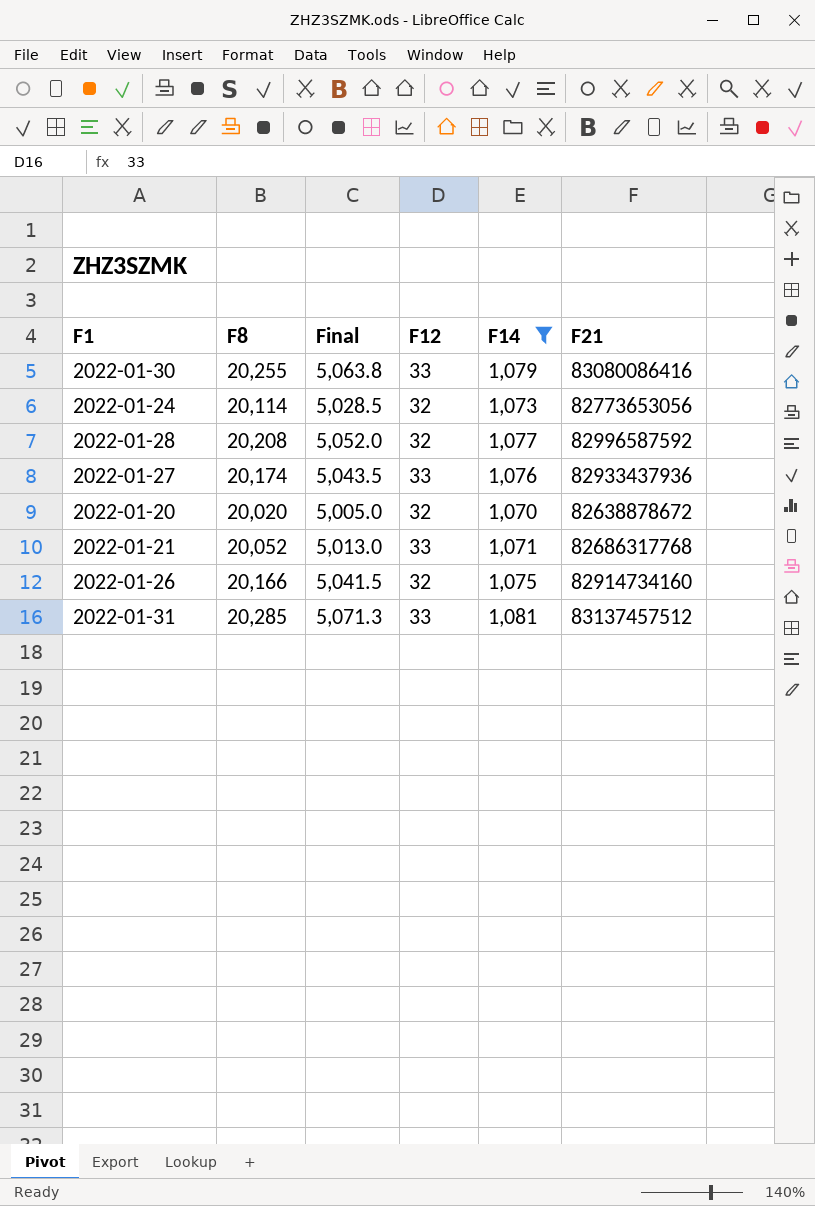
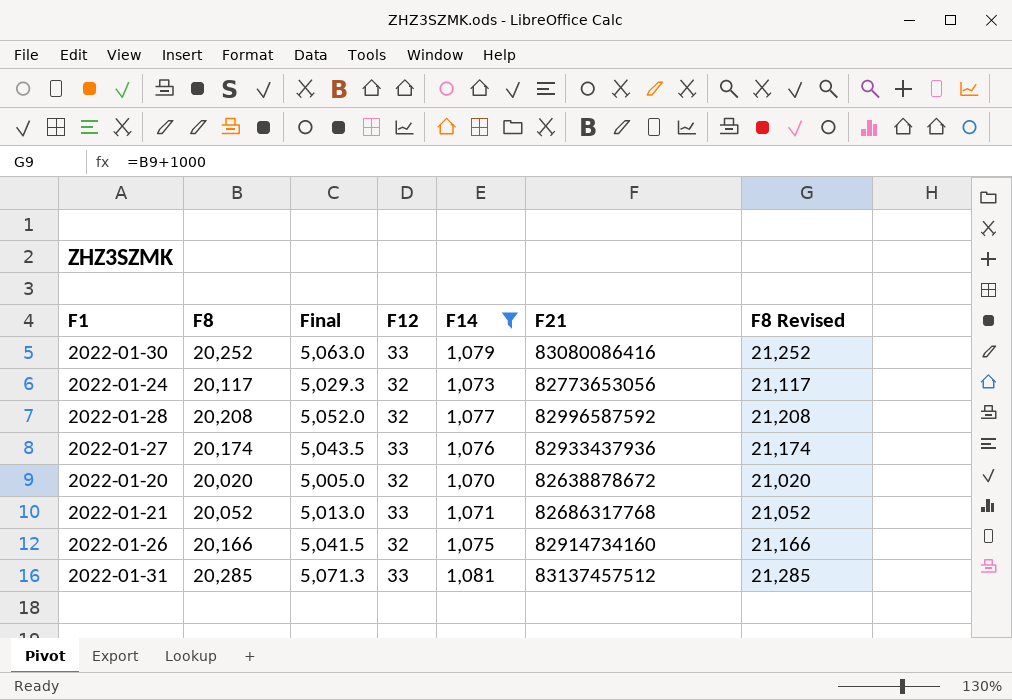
column F8 Revised | formula: none -> [F8] + 1000
2022-01-30 | F8: 20,255 -> 20,252
2022-01-30 | Final: 5,063.8 -> 5,063.0
2022-01-24 | F8: 20,114 -> 20,117
2022-01-24 | Final: 5,028.5 -> 5,029.3

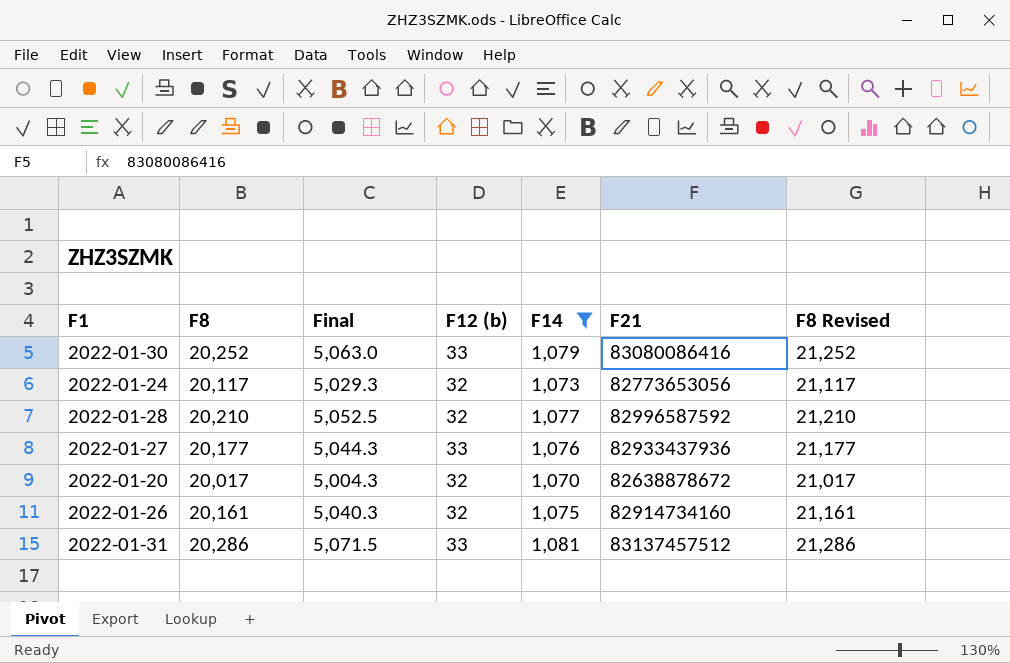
column name: F12 -> F12 (b)
row 2022-01-21: 20,052 | 5,013.0 | 33 | 1,071 | 82686317768 | 21,052 -> none
2022-01-28 | F8: 20,208 -> 20,210
2022-01-28 | Final: 5,052.0 -> 5,052.5
2022-01-28 | F8 Revised: 21,208 -> 21,210
2022-01-27 | F8: 20,174 -> 20,177
2022-01-27 | Final: 5,043.5 -> 5,044.3
2022-01-27 | F8 Revised: 21,174 -> 21,177
2022-01-20 | F8: 20,020 -> 20,017
2022-01-20 | Final: 5,005.0 -> 5,004.3
2022-01-20 | F8 Revised: 21,020 -> 21,017
2022-01-26 | F8: 20,166 -> 20,161
2022-01-26 | Final: 5,041.5 -> 5,040.3
2022-01-26 | F8 Revised: 21,166 -> 21,161
2022-01-31 | F8: 20,285 -> 20,286
2022-01-31 | Final: 5,071.3 -> 5,071.5
2022-01-31 | F8 Revised: 21,285 -> 21,286

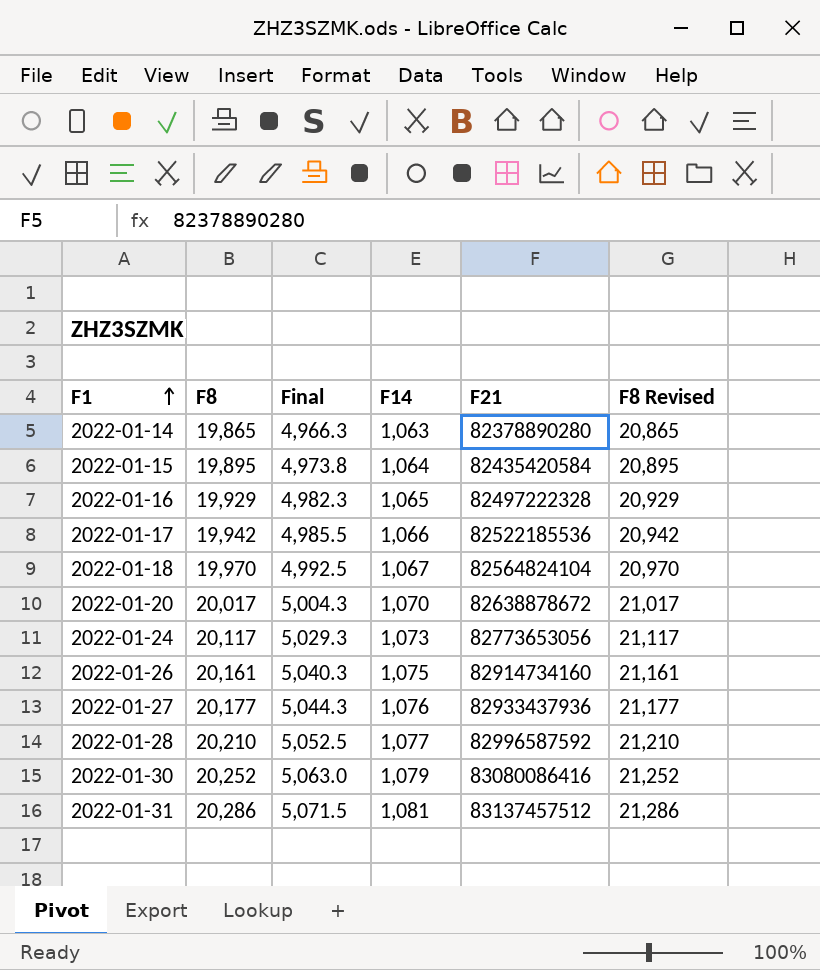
filter: F14 >= 1,070 -> none
row order: none -> F1 ascending
column F12 (b) | position: 4 -> none

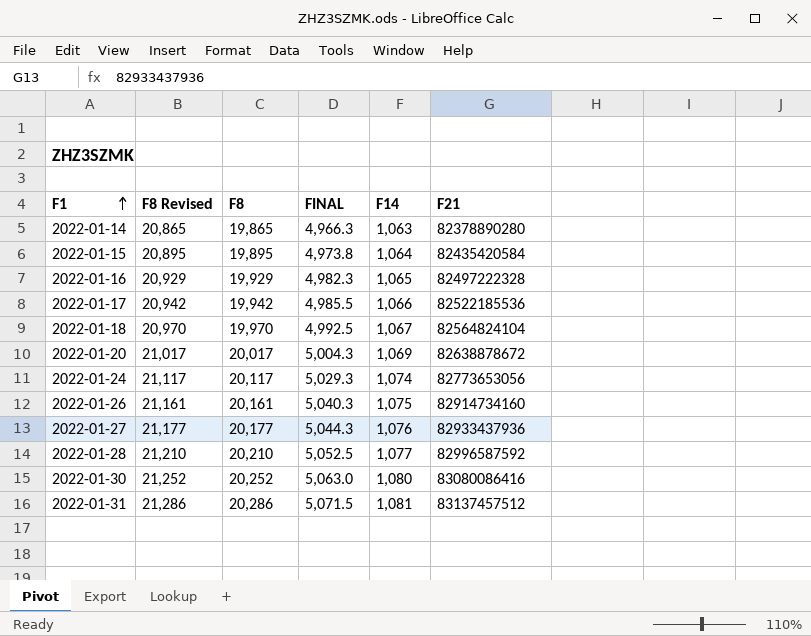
column F8 Revised | position: 6 -> 2
column name: Final -> FINAL
2022-01-20 | F14: 1,070 -> 1,069
2022-01-24 | F14: 1,073 -> 1,074
2022-01-30 | F14: 1,079 -> 1,080

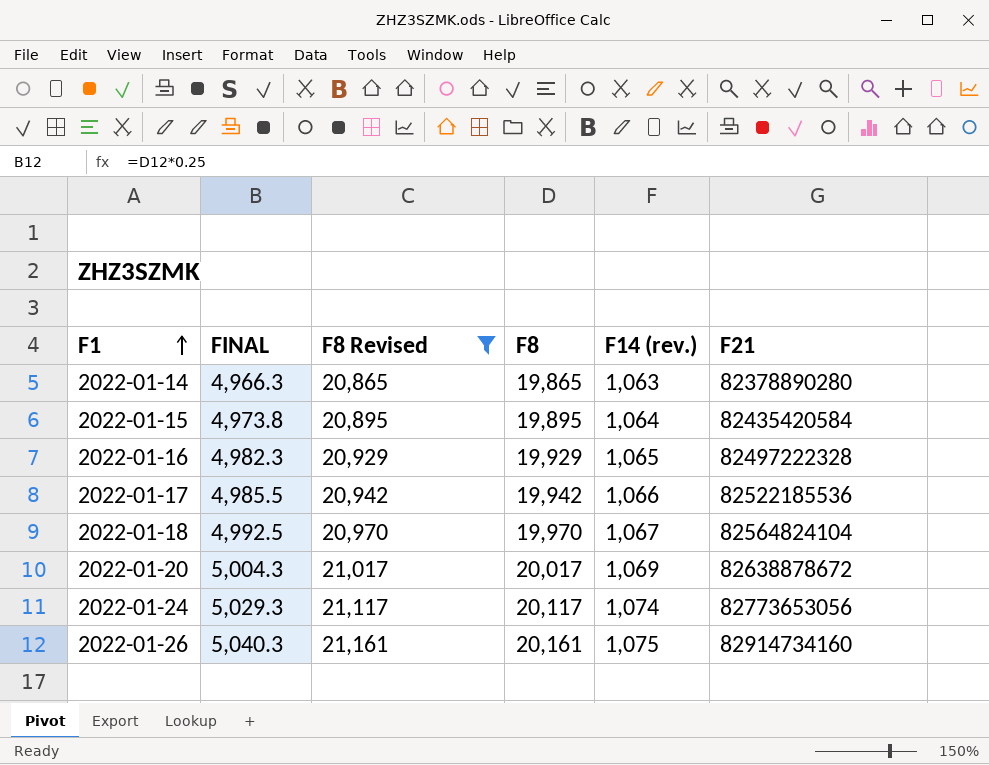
filter: none -> F8 Revised <= 21,161
column FINAL | position: 4 -> 2
column name: F14 -> F14 (rev.)

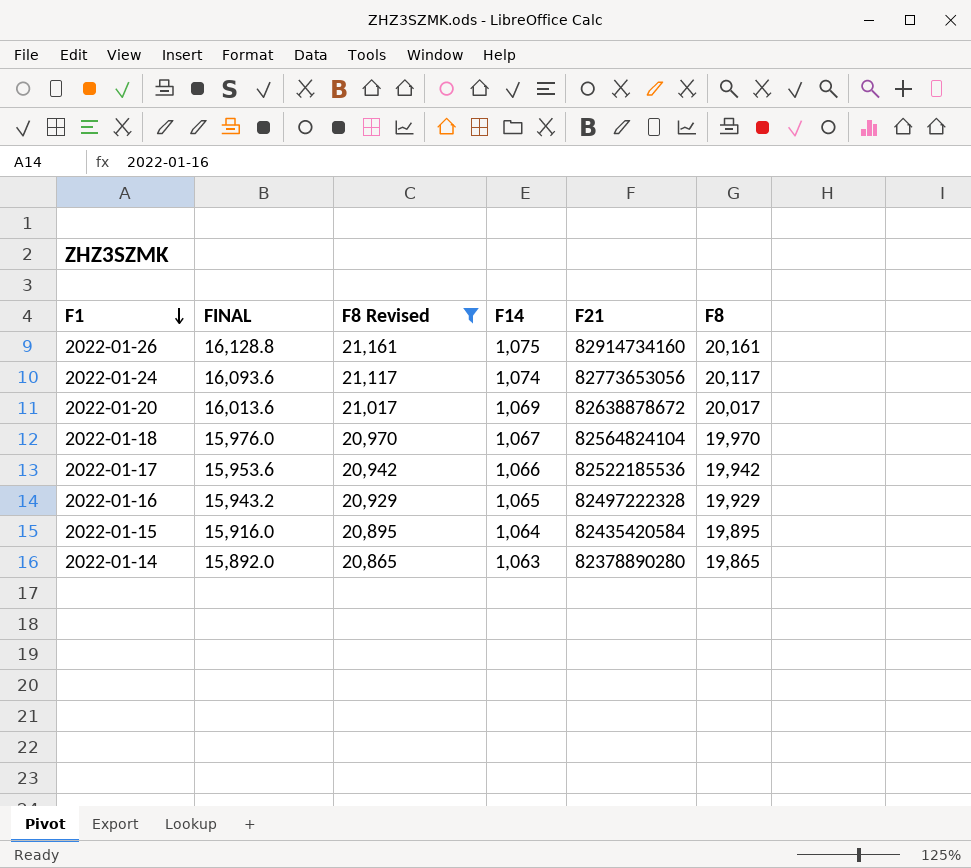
row order: F1 ascending -> F1 descending
column FINAL | formula: [F8] * 0.25 -> [F8] * 0.8
column name: F14 (rev.) -> F14
column F8 | position: 4 -> 6

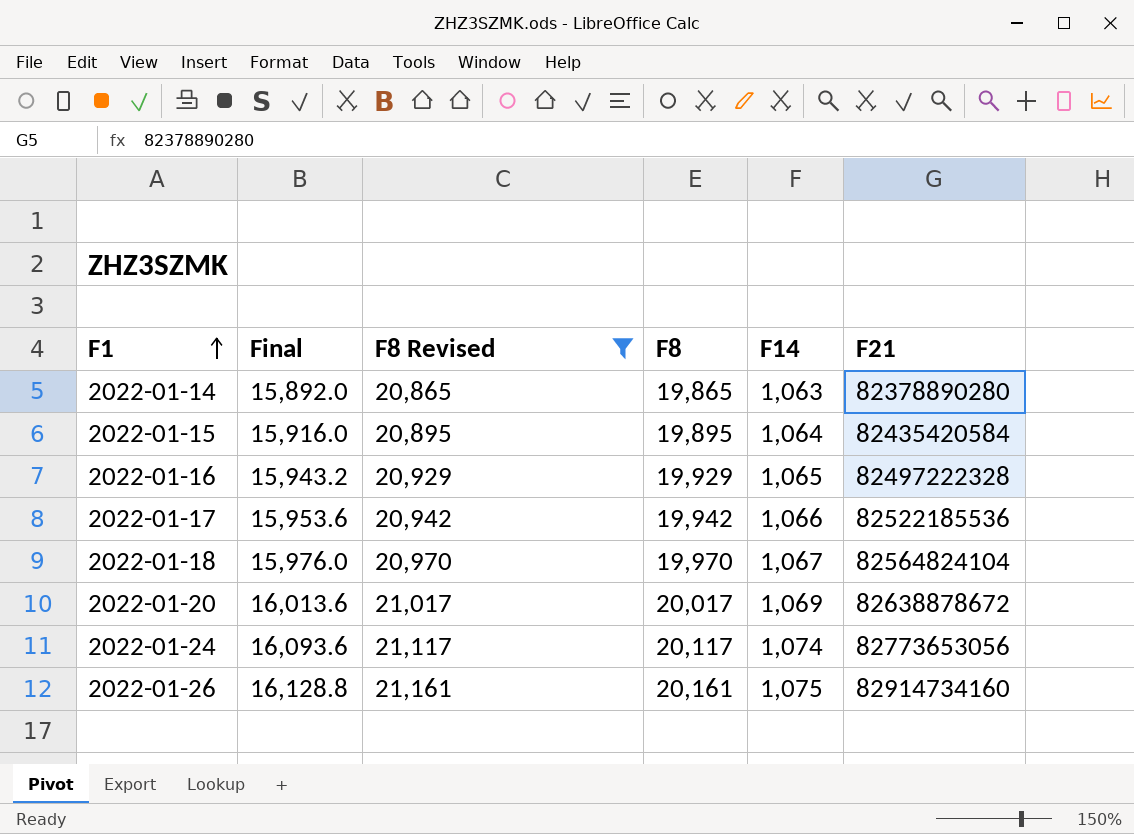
row order: F1 descending -> F1 ascending
column name: FINAL -> Final
column F8 | position: 6 -> 4

